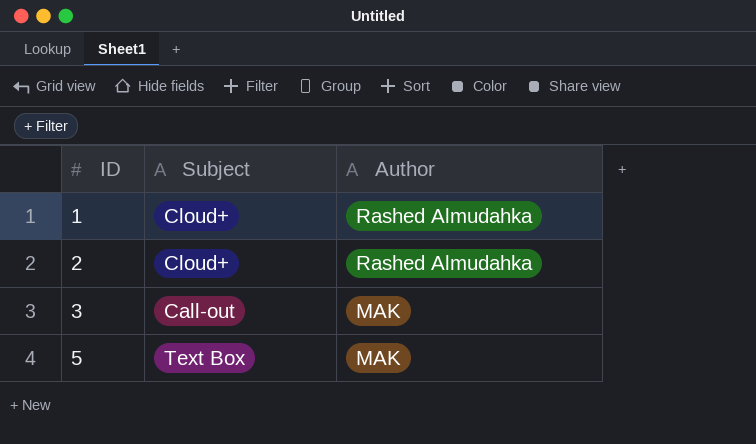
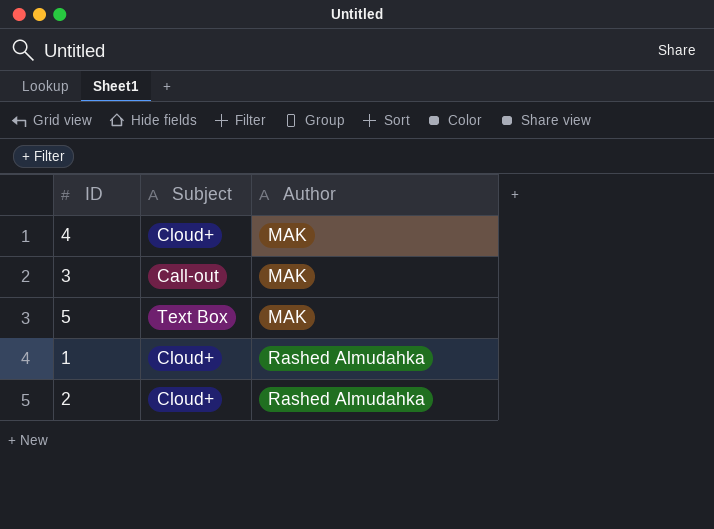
row order: ID ascending -> Author ascending
row 4: none -> Cloud+ | MAK

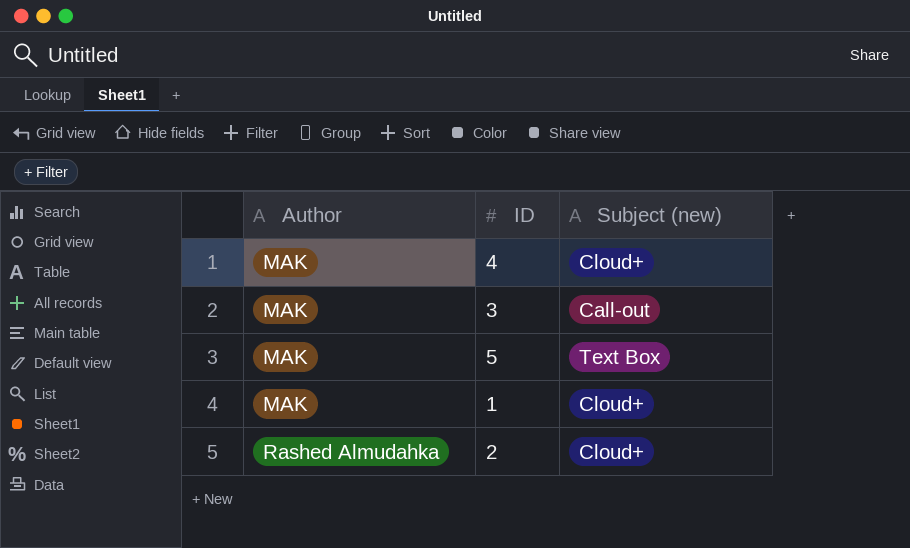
column Author | position: 3 -> 1
column name: Subject -> Subject (new)
1 | Author: Rashed Almudahka -> MAK

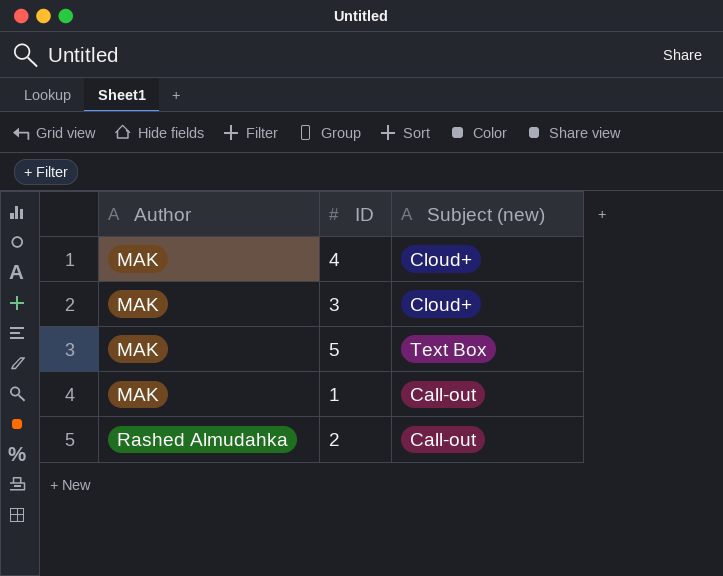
3 | Subject (new): Call-out -> Cloud+
1 | Subject (new): Cloud+ -> Call-out
2 | Subject (new): Cloud+ -> Call-out

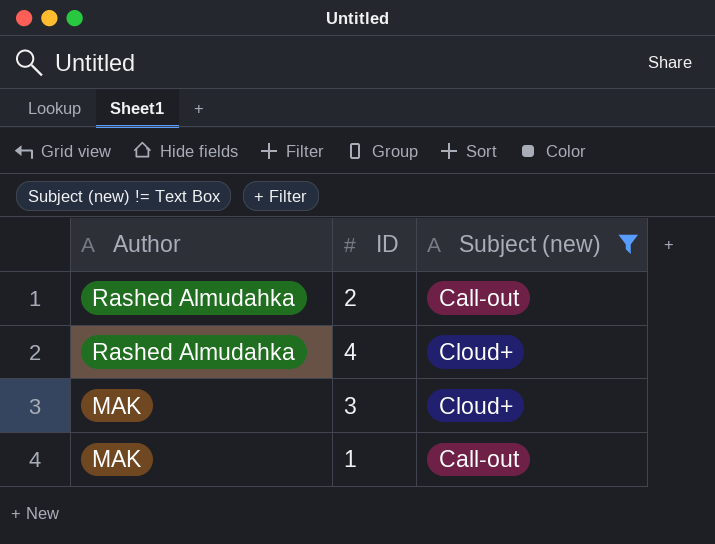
filter: none -> Subject (new) != Text Box
row order: Author ascending -> Author descending
4 | Author: MAK -> Rashed Almudahka

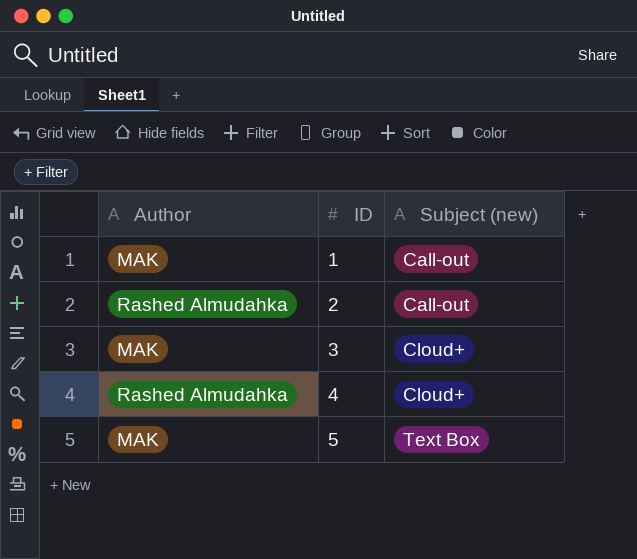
filter: Subject (new) != Text Box -> none
row order: Author descending -> ID ascending

